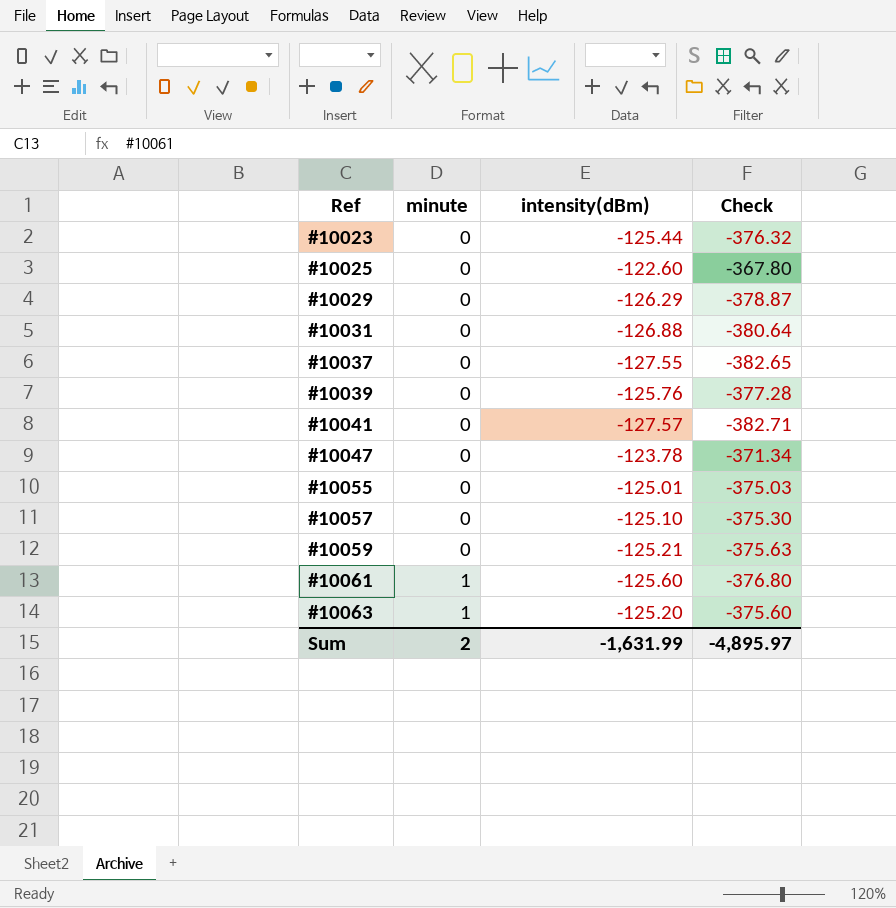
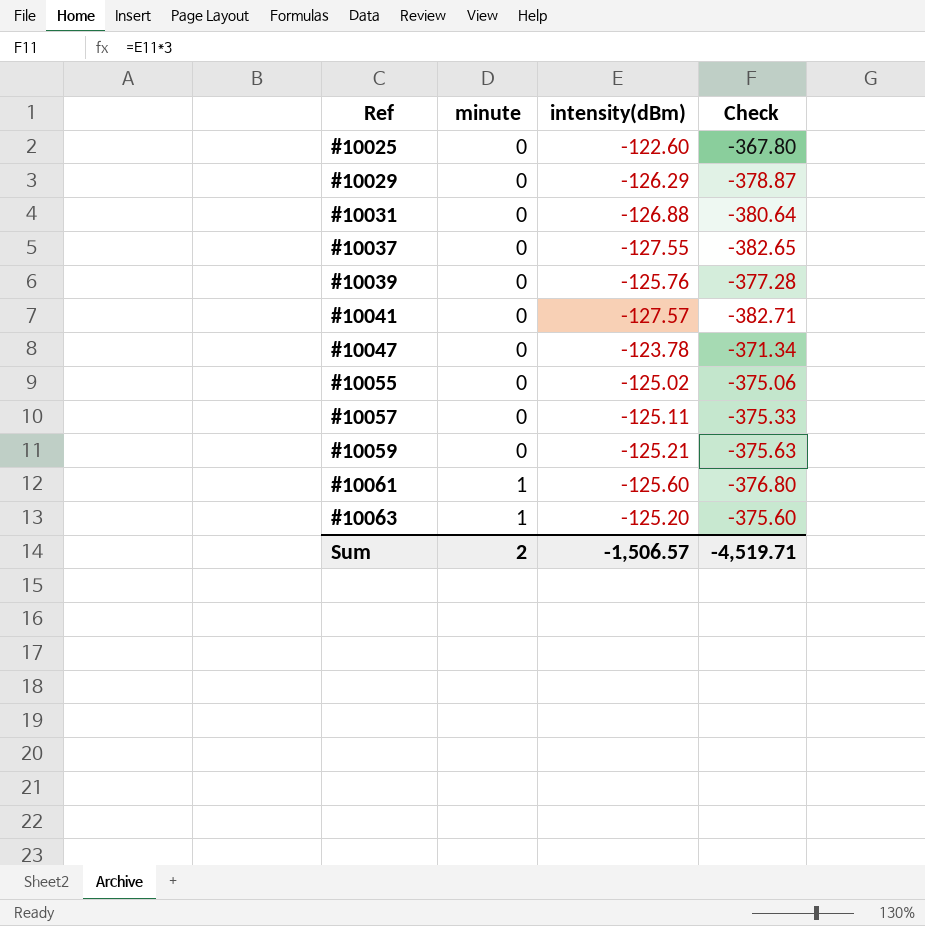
row #10023: 0 | -125.44 | -376.32 -> none
#10055 | intensity(dBm): -125.01 -> -125.02
#10055 | Check: -375.03 -> -375.06
#10057 | intensity(dBm): -125.10 -> -125.11
#10057 | Check: -375.30 -> -375.33
Sum | intensity(dBm): -1,631.99 -> -1,506.57
Sum | Check: -4,895.97 -> -4,519.71

